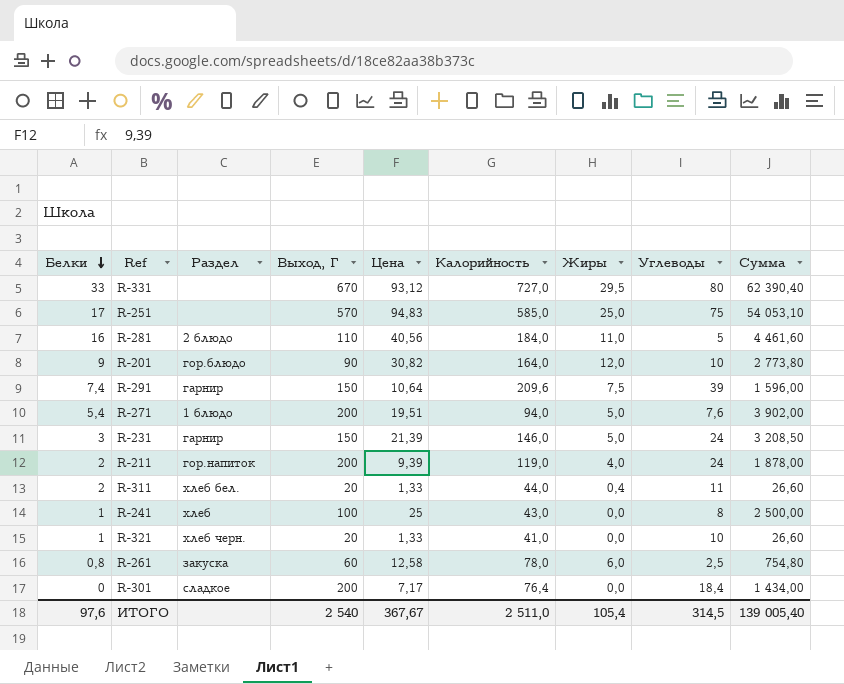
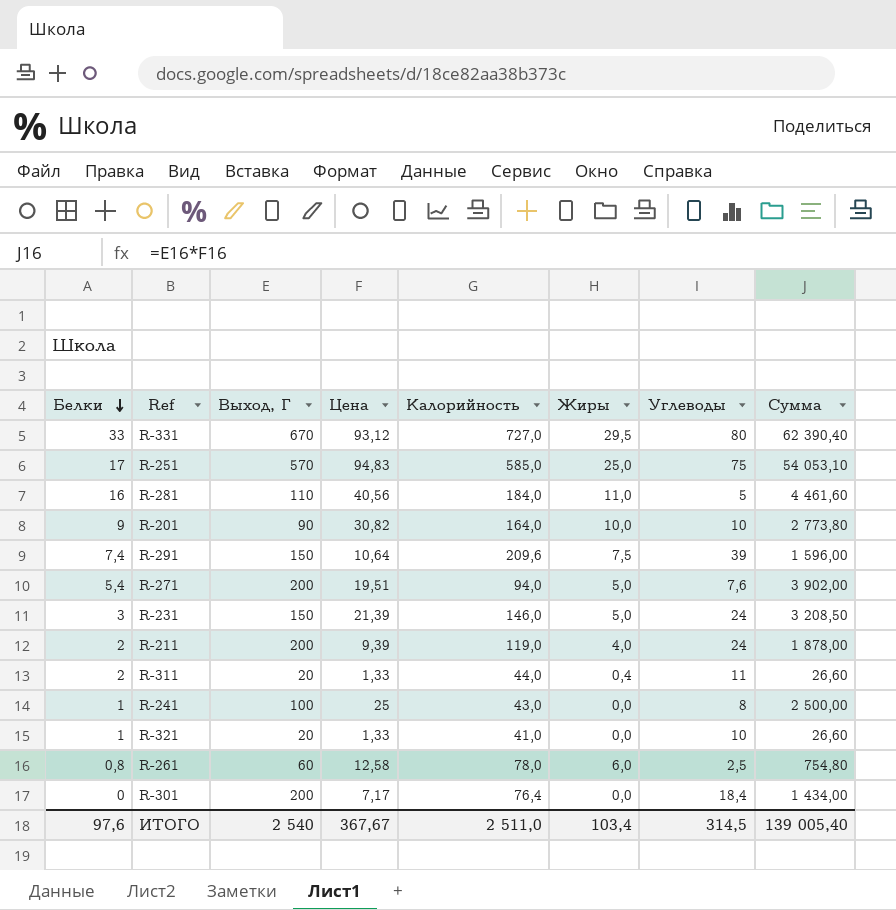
column Раздел | position: 3 -> none
R-201 | Жиры: 12,0 -> 10,0
ИТОГО | Жиры: 105,4 -> 103,4

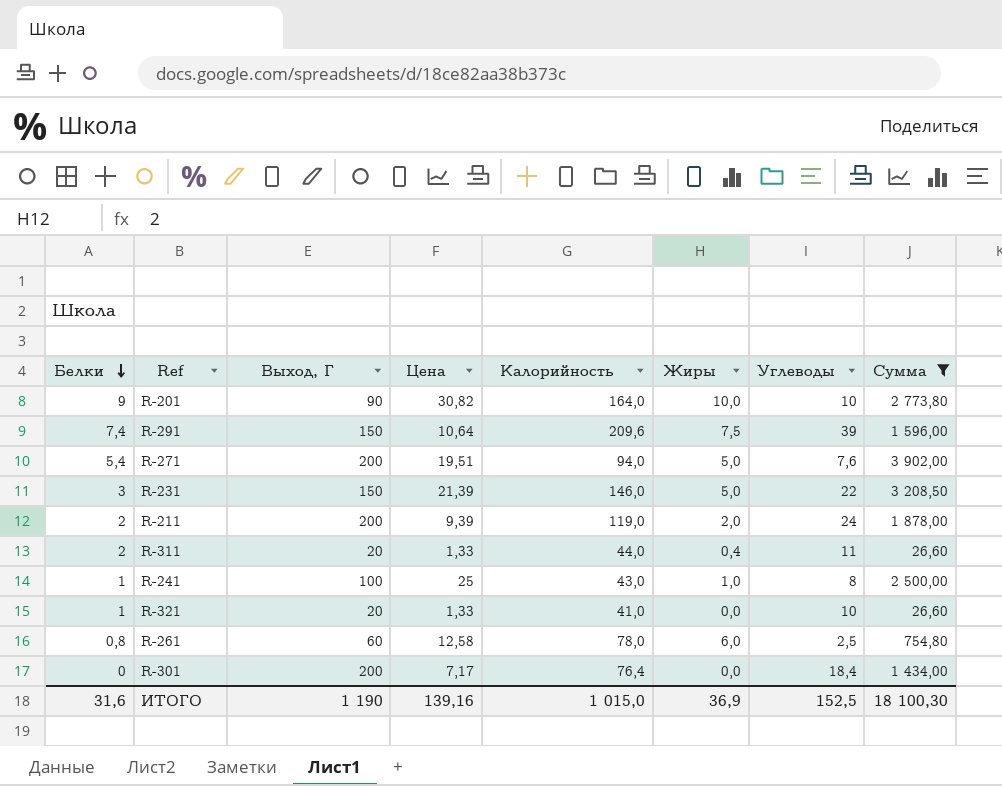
filter: none -> Сумма <= 3 902,00
R-231 | Углеводы: 24 -> 22
R-211 | Жиры: 4,0 -> 2,0
R-241 | Жиры: 0,0 -> 1,0
ИТОГО | Белки: 97,6 -> 31,6
ИТОГО | Выход, Г: 2 540 -> 1 190
ИТОГО | Цена: 367,67 -> 139,16
ИТОГО | Калорийность: 2 511,0 -> 1 015,0
ИТОГО | Жиры: 103,4 -> 36,9
ИТОГО | Углеводы: 314,5 -> 152,5
ИТОГО | Сумма: 139 005,40 -> 18 100,30

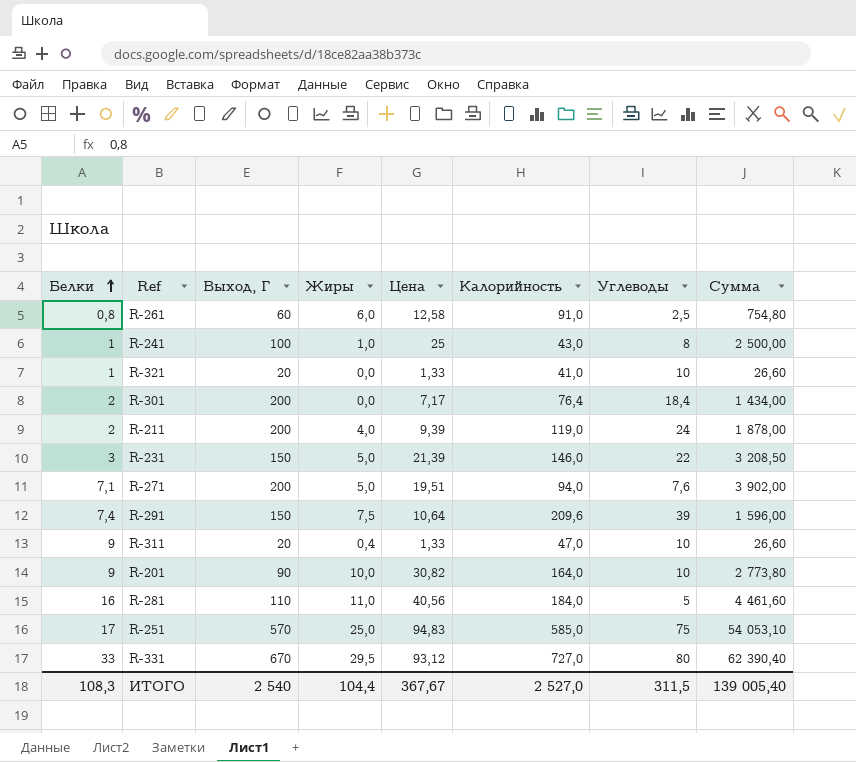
filter: Сумма <= 3 902,00 -> none
row order: Белки descending -> Белки ascending
column Жиры | position: 6 -> 4
R-261 | Калорийность: 78,0 -> 91,0
R-301 | Белки: 0 -> 2
R-211 | Жиры: 2,0 -> 4,0
R-271 | Белки: 5,4 -> 7,1
R-311 | Белки: 2 -> 9
R-311 | Калорийность: 44,0 -> 47,0
R-311 | Углеводы: 11 -> 10
ИТОГО | Белки: 31,6 -> 108,3
ИТОГО | Выход, Г: 1 190 -> 2 540
ИТОГО | Жиры: 36,9 -> 104,4
ИТОГО | Цена: 139,16 -> 367,67
ИТОГО | Калорийность: 1 015,0 -> 2 527,0
ИТОГО | Углеводы: 152,5 -> 311,5
ИТОГО | Сумма: 18 100,30 -> 139 005,40

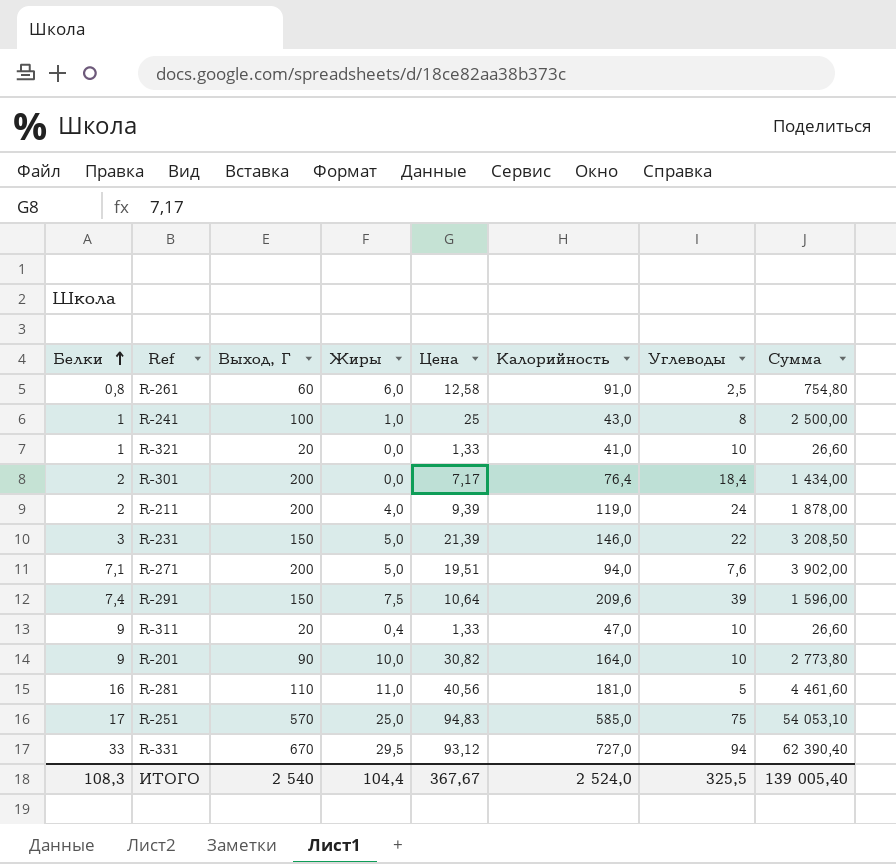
R-281 | Калорийность: 184,0 -> 181,0
R-331 | Углеводы: 80 -> 94
ИТОГО | Калорийность: 2 527,0 -> 2 524,0
ИТОГО | Углеводы: 311,5 -> 325,5

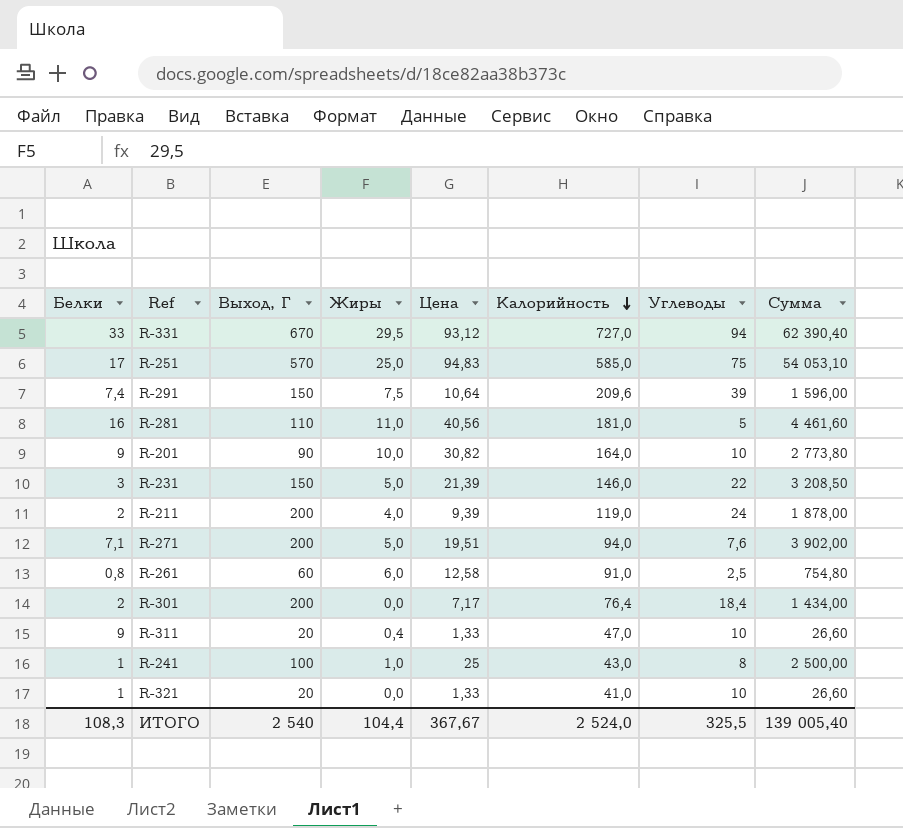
row order: Белки ascending -> Калорийность descending

